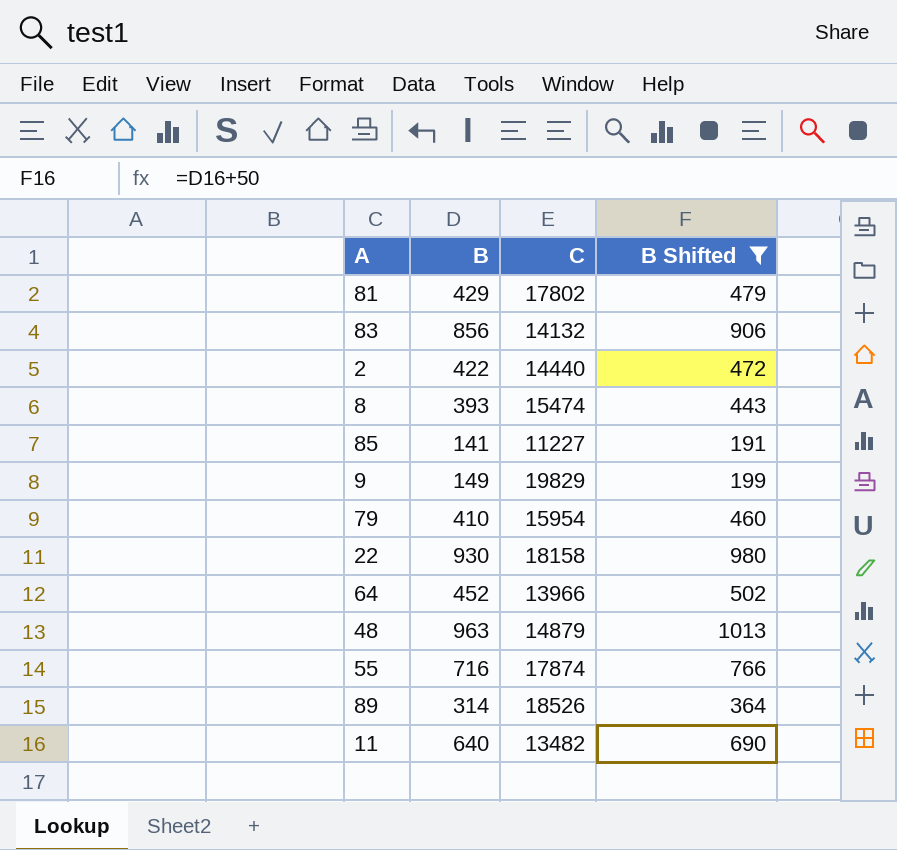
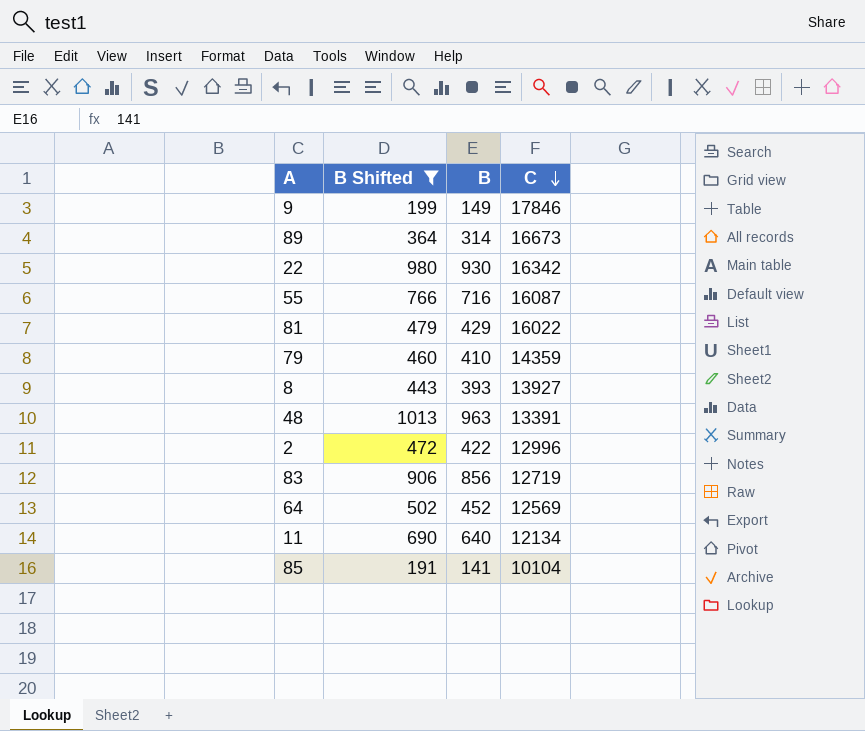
row order: none -> C descending
column B Shifted | position: 4 -> 2
9 | C: 19829 -> 17846
89 | C: 18526 -> 16673
22 | C: 18158 -> 16342
55 | C: 17874 -> 16087
81 | C: 17802 -> 16022
79 | C: 15954 -> 14359
8 | C: 15474 -> 13927
48 | C: 14879 -> 13391
2 | C: 14440 -> 12996
83 | C: 14132 -> 12719
64 | C: 13966 -> 12569
11 | C: 13482 -> 12134
85 | C: 11227 -> 10104

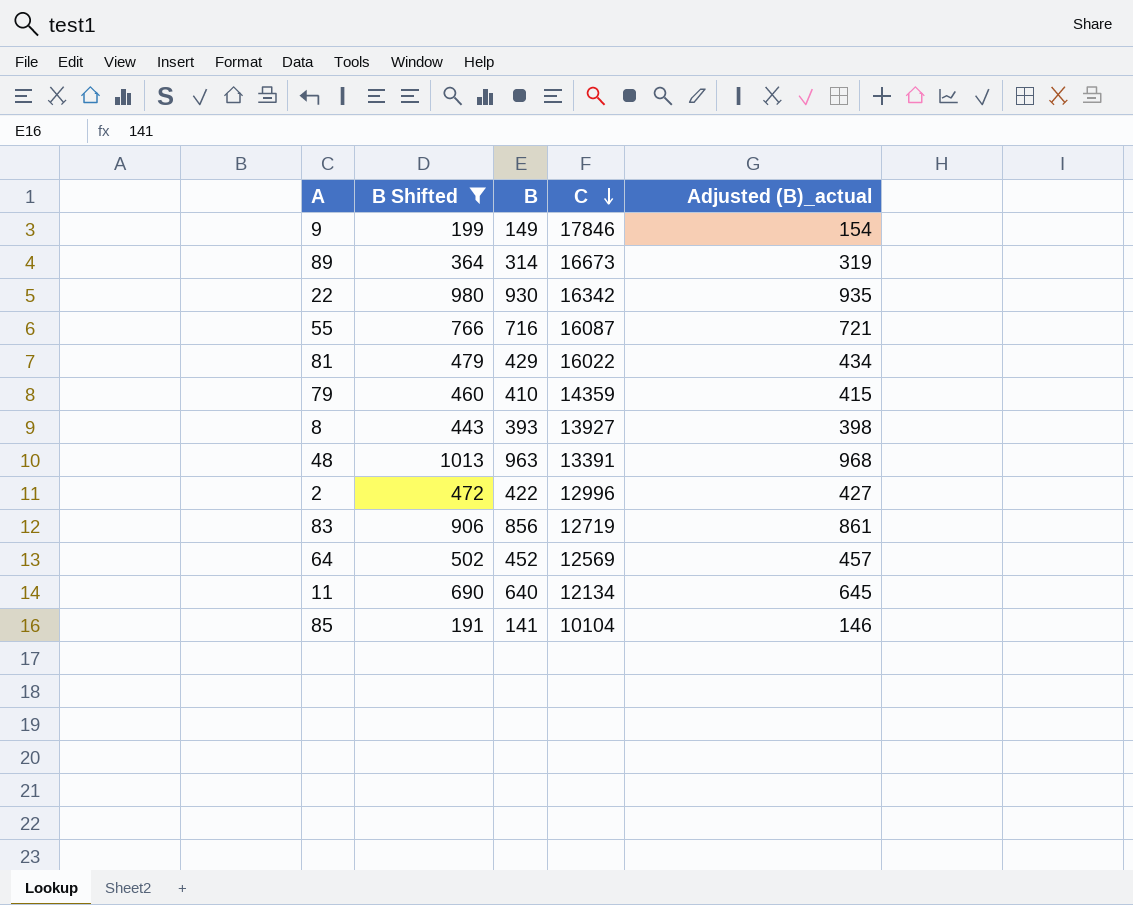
column Adjusted (B)_actual | formula: none -> [B] + 5

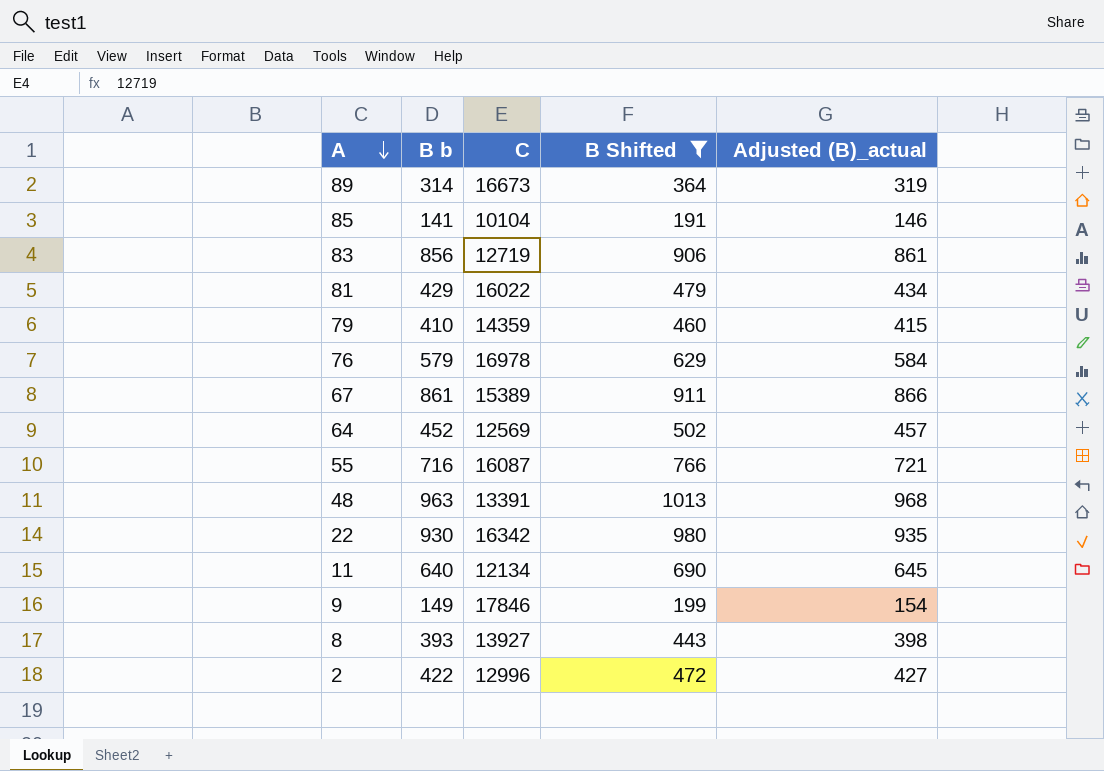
row order: C descending -> A descending
column name: B -> B b
column B Shifted | position: 2 -> 4
row 76: none -> 579 | 16978 | 629 | 584
row 67: none -> 861 | 15389 | 911 | 866

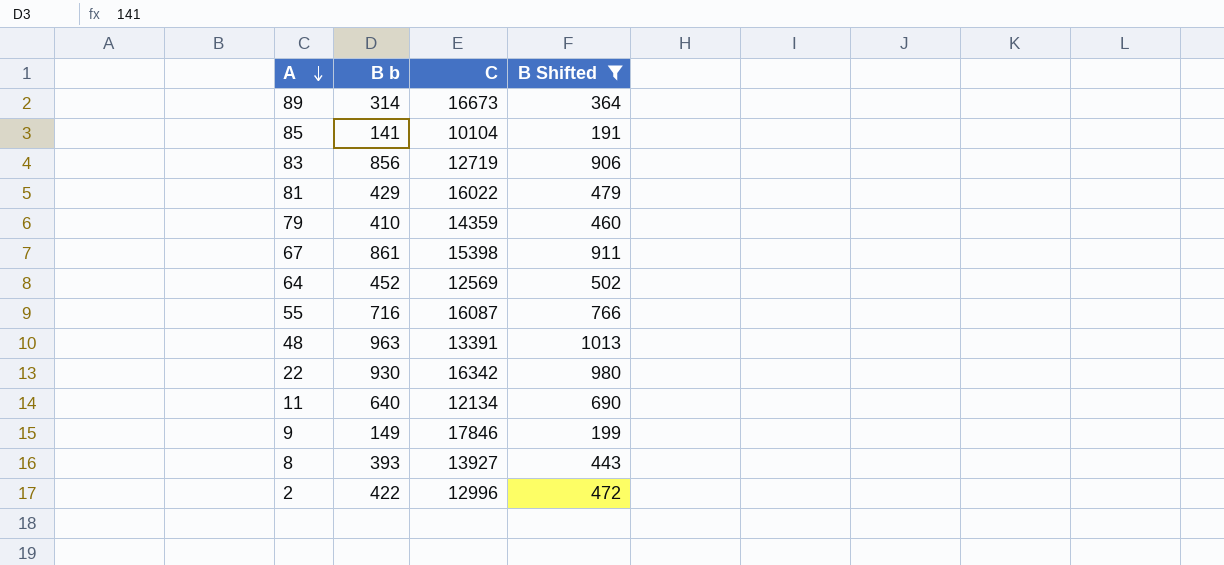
column Adjusted (B)_actual | formula: [B b] + 5 -> none
row 76: 579 | 16978 | 629 | 584 -> none
67 | C: 15389 -> 15398

